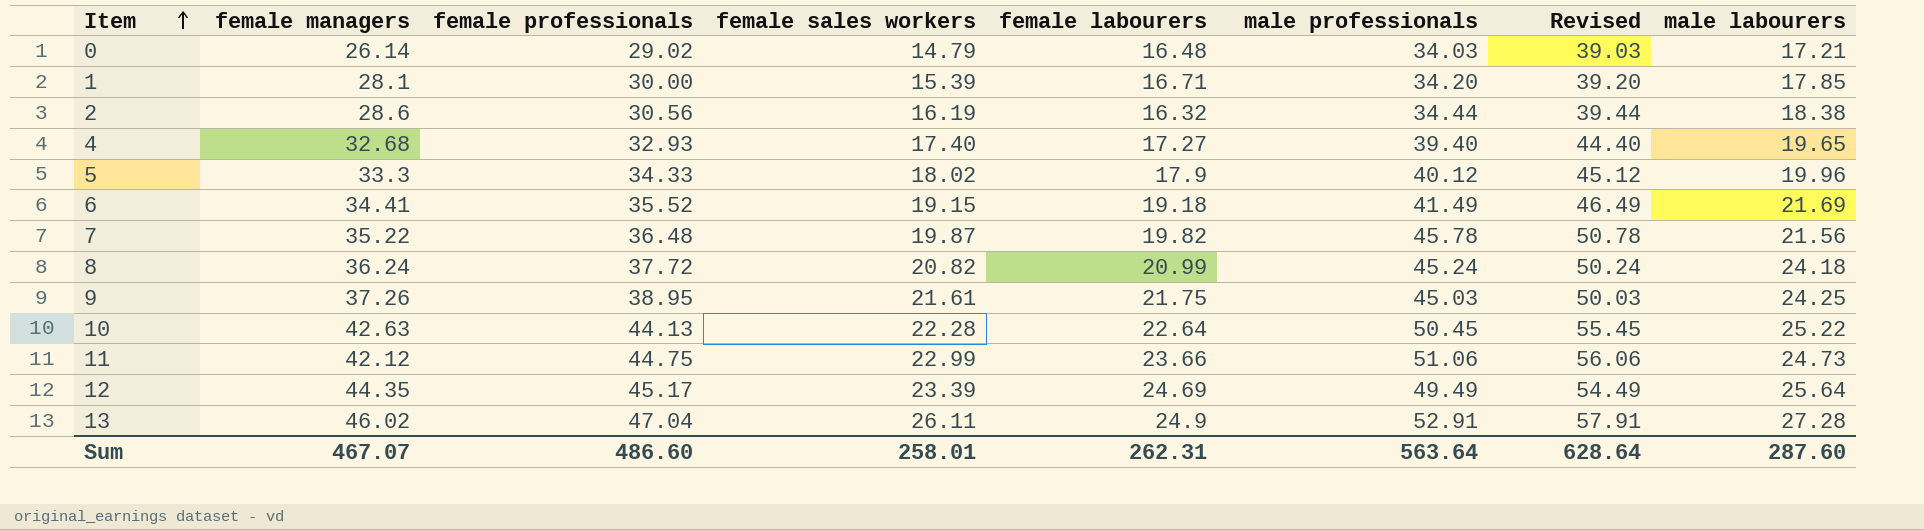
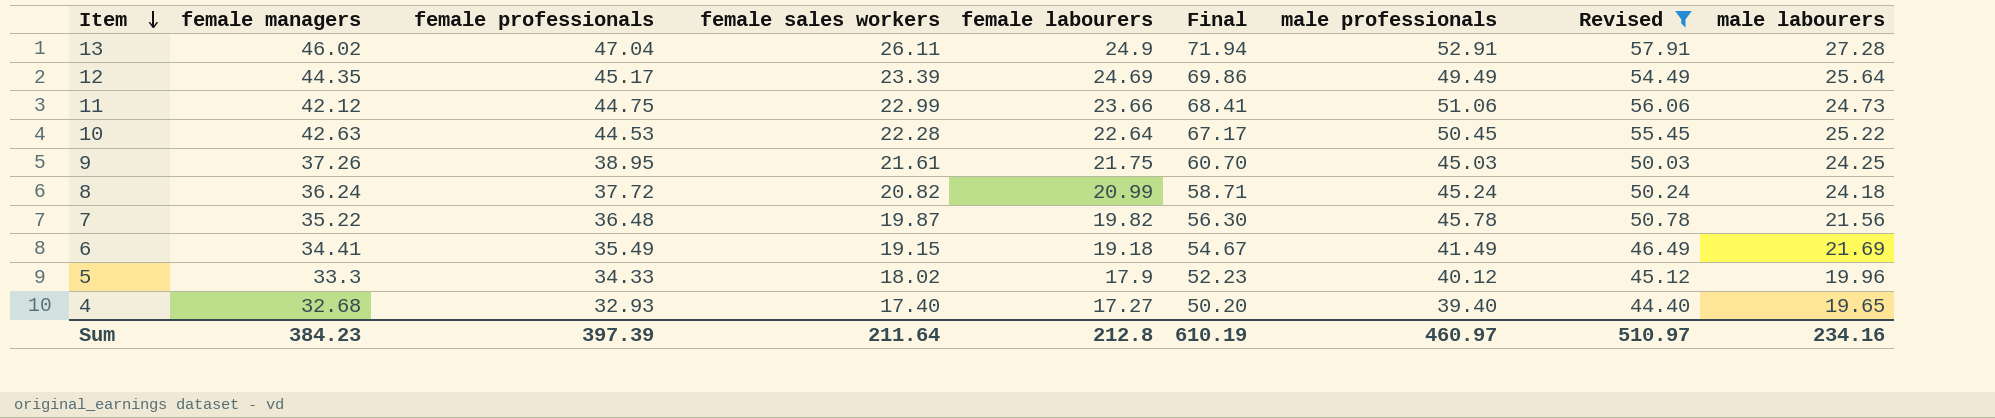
filter: none -> Revised >= 44.40
row order: Item ascending -> Item descending
column Final | formula: none -> [female professionals] + [female labourers]
10 | female professionals: 44.13 -> 44.53
6 | female professionals: 35.52 -> 35.49
Sum | female managers: 467.07 -> 384.23
Sum | female professionals: 486.60 -> 397.39
Sum | female sales workers: 258.01 -> 211.64
Sum | female labourers: 262.31 -> 212.8
Sum | male professionals: 563.64 -> 460.97
Sum | Revised: 628.64 -> 510.97
Sum | male labourers: 287.60 -> 234.16

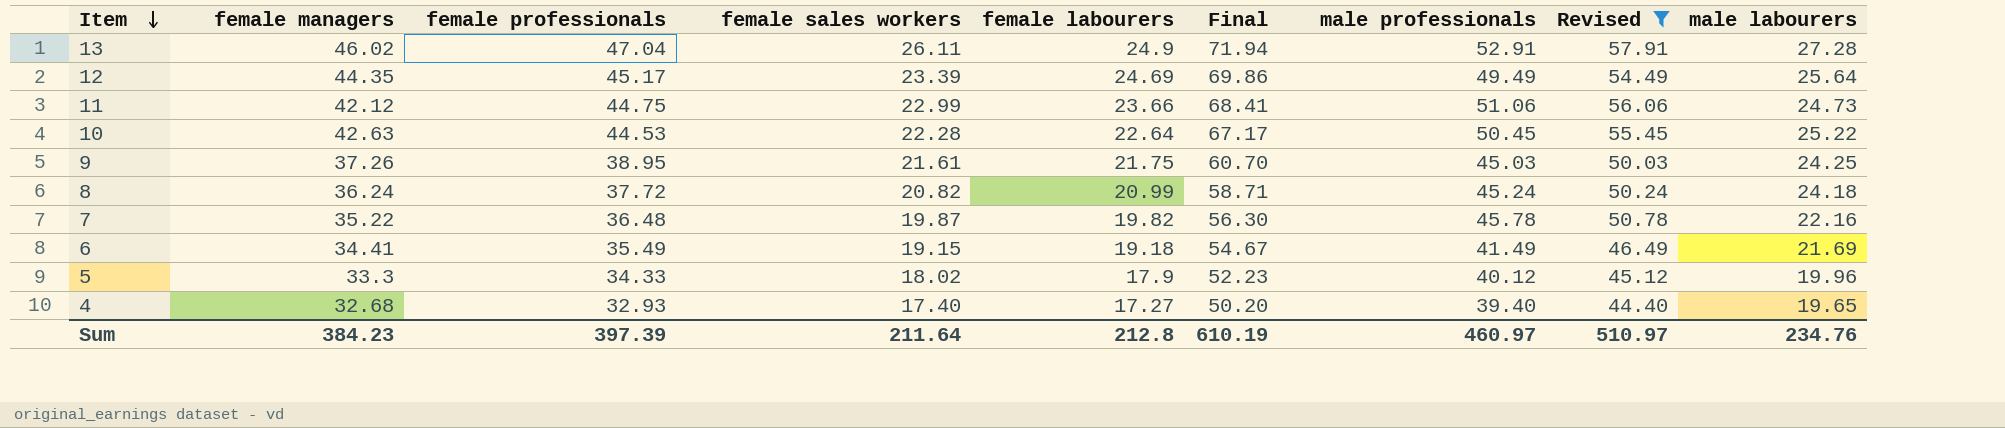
7 | male labourers: 21.56 -> 22.16
Sum | male labourers: 234.16 -> 234.76

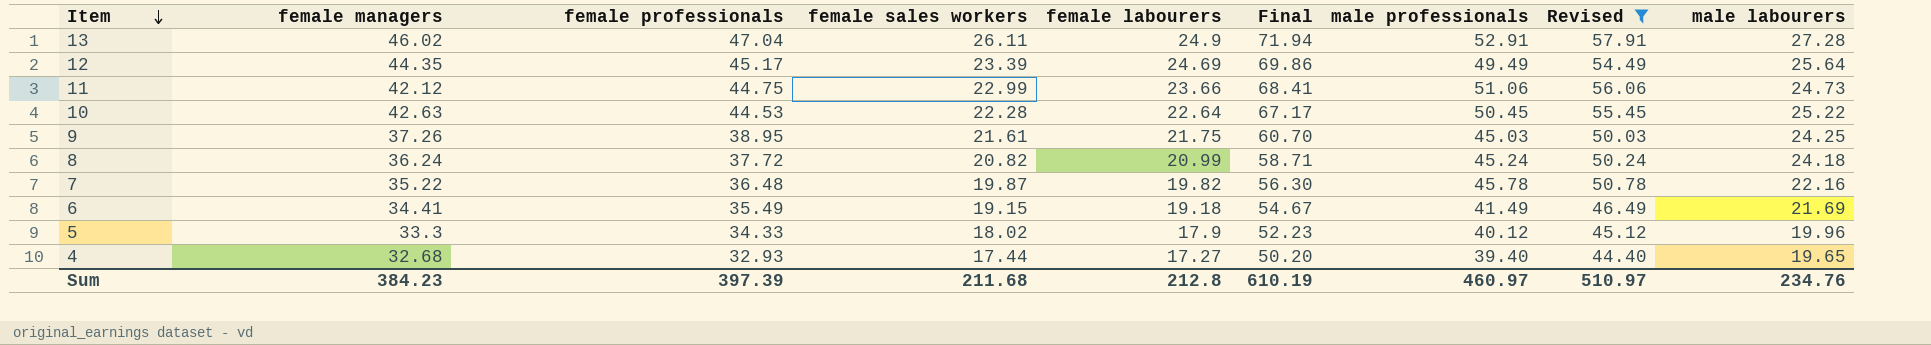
4 | female sales workers: 17.40 -> 17.44
Sum | female sales workers: 211.64 -> 211.68

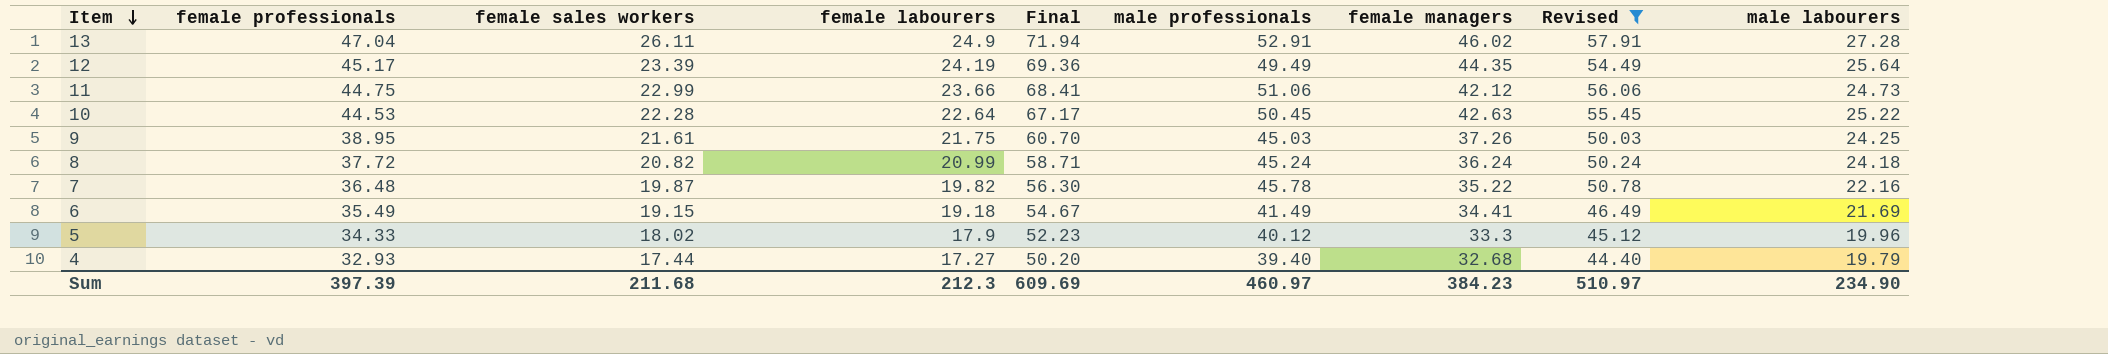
column female managers | position: 2 -> 7
12 | female labourers: 24.69 -> 24.19
12 | Final: 69.86 -> 69.36
4 | male labourers: 19.65 -> 19.79
Sum | female labourers: 212.8 -> 212.3
Sum | Final: 610.19 -> 609.69
Sum | male labourers: 234.76 -> 234.90

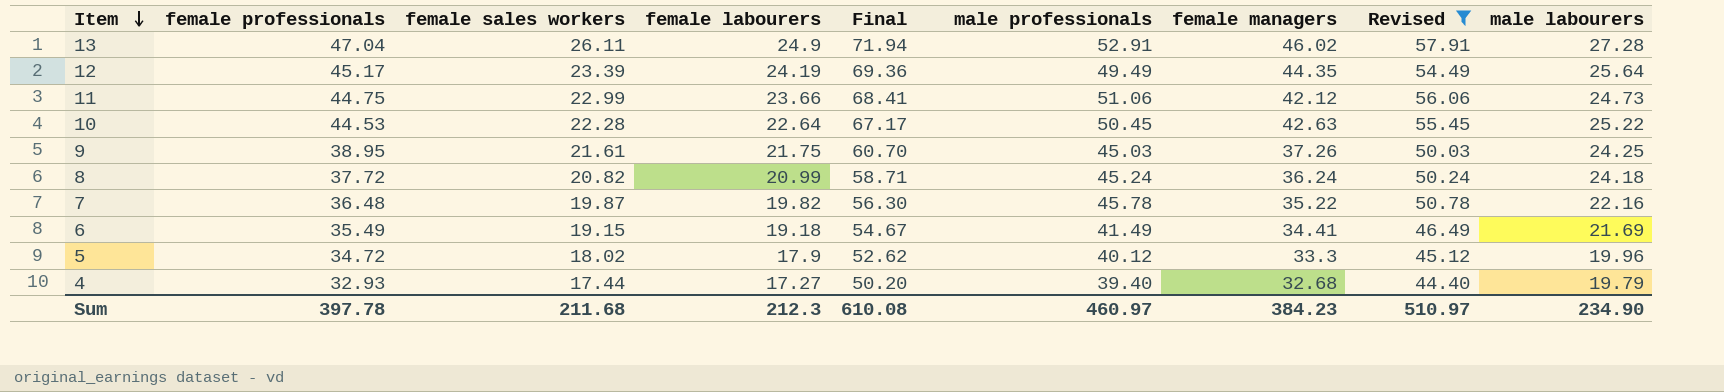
5 | female professionals: 34.33 -> 34.72
5 | Final: 52.23 -> 52.62
Sum | female professionals: 397.39 -> 397.78
Sum | Final: 609.69 -> 610.08

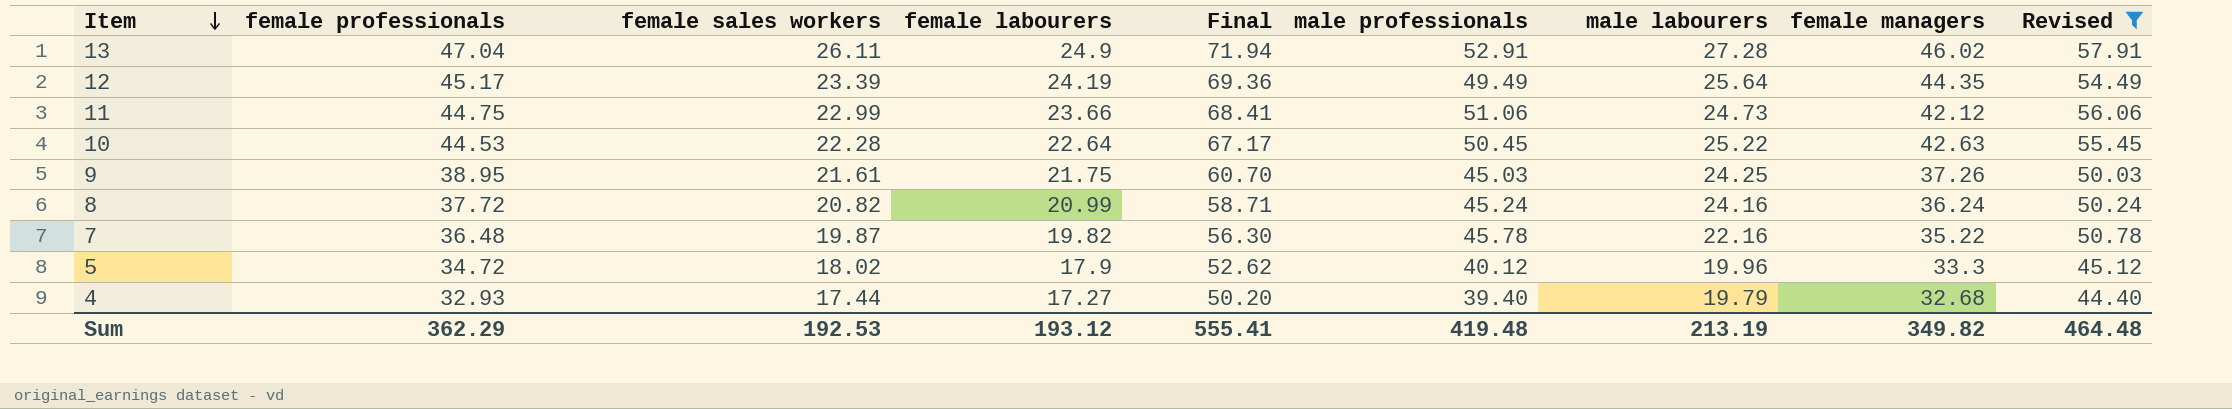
column male labourers | position: 9 -> 7
row 6: 35.49 | 19.15 | 19.18 | 54.67 | 41.49 | 34.41 | 46.49 | 21.69 -> none
8 | male labourers: 24.18 -> 24.16
Sum | female professionals: 397.78 -> 362.29
Sum | female sales workers: 211.68 -> 192.53
Sum | female labourers: 212.3 -> 193.12
Sum | Final: 610.08 -> 555.41
Sum | male professionals: 460.97 -> 419.48
Sum | male labourers: 234.90 -> 213.19
Sum | female managers: 384.23 -> 349.82
Sum | Revised: 510.97 -> 464.48

